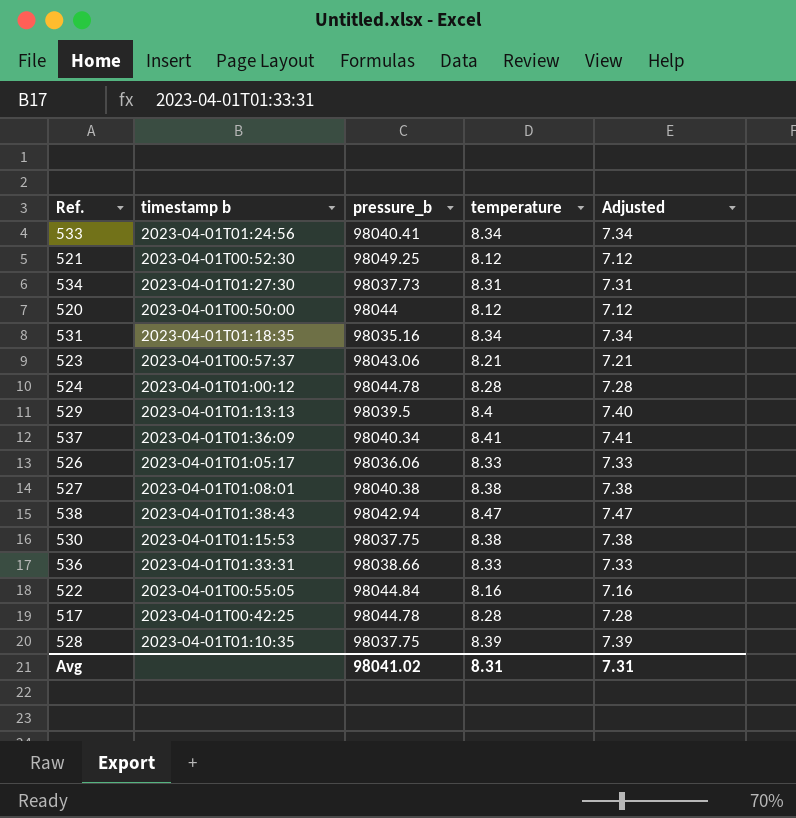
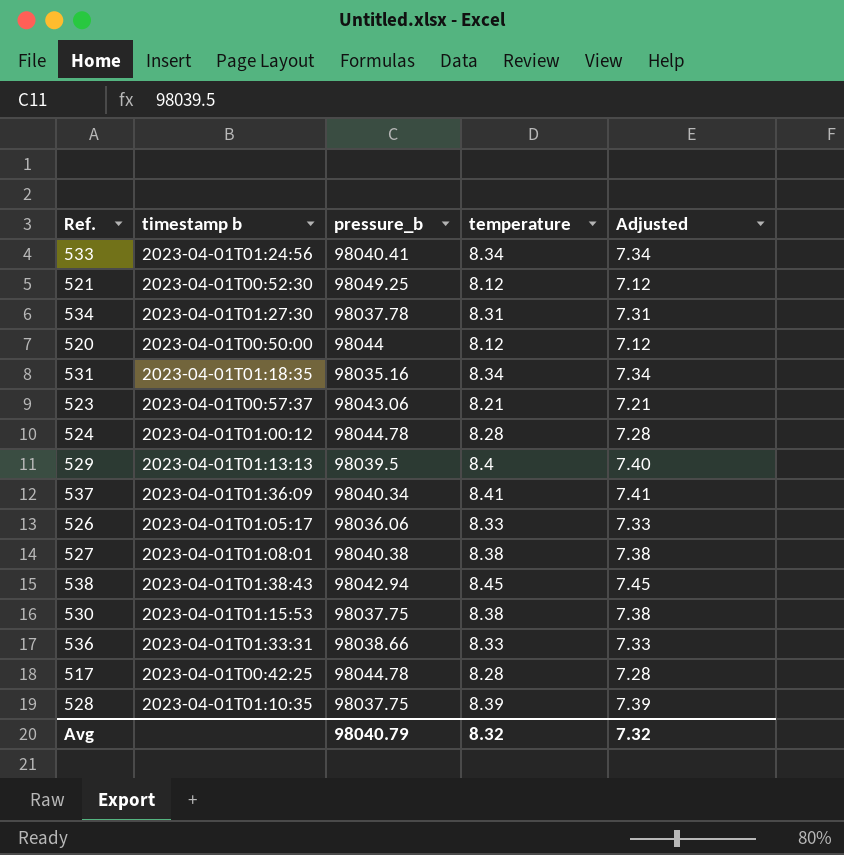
row 522: 2023-04-01T00:55:05 | 98044.84 | 8.16 | 7.16 -> none
534 | pressure_b: 98037.73 -> 98037.78
538 | temperature: 8.47 -> 8.45
538 | Adjusted: 7.47 -> 7.45
Avg | pressure_b: 98041.02 -> 98040.79
Avg | temperature: 8.31 -> 8.32
Avg | Adjusted: 7.31 -> 7.32

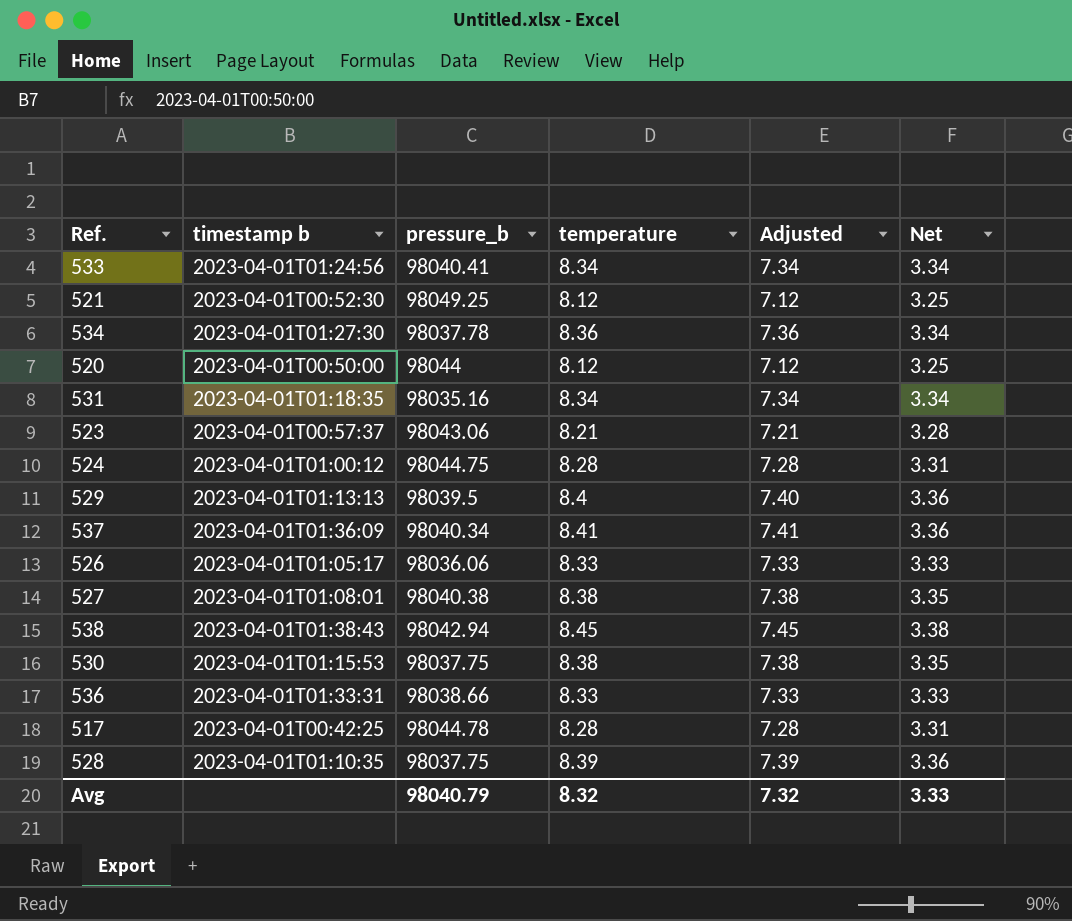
column Net | formula: none -> [temperature] * 0.4
534 | temperature: 8.31 -> 8.36
534 | Adjusted: 7.31 -> 7.36
524 | pressure_b: 98044.78 -> 98044.75

